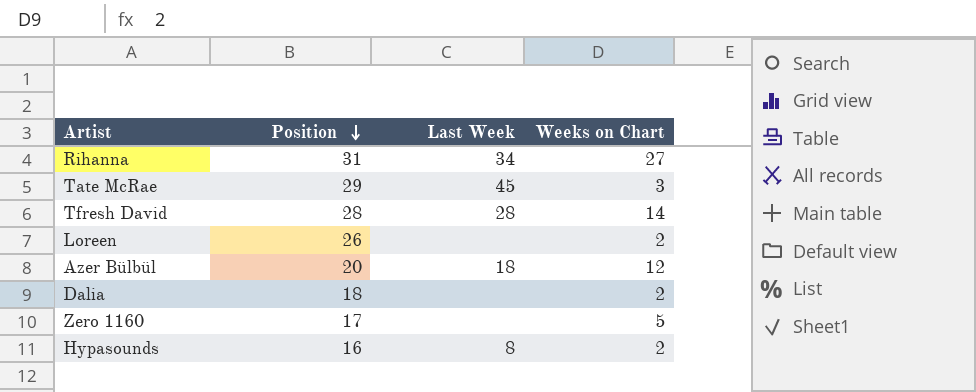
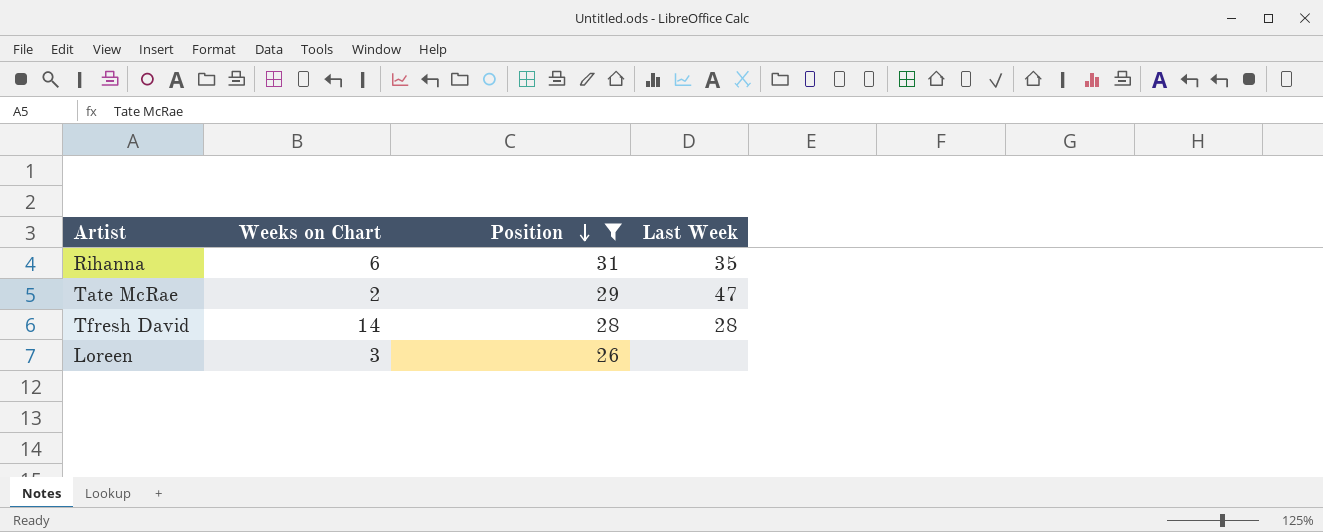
filter: none -> Position >= 26
column Weeks on Chart | position: 4 -> 2
Rihanna | Weeks on Chart: 27 -> 6
Rihanna | Last Week: 34 -> 35
Tate McRae | Weeks on Chart: 3 -> 2
Tate McRae | Last Week: 45 -> 47
Loreen | Weeks on Chart: 2 -> 3

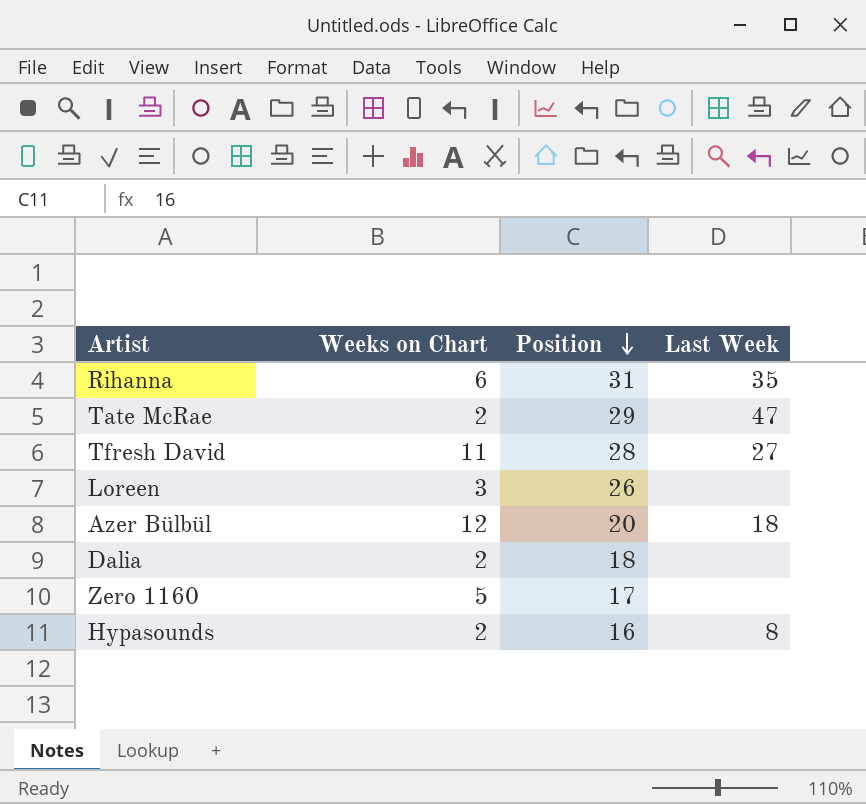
filter: Position >= 26 -> none
Tfresh David | Weeks on Chart: 14 -> 11
Tfresh David | Last Week: 28 -> 27

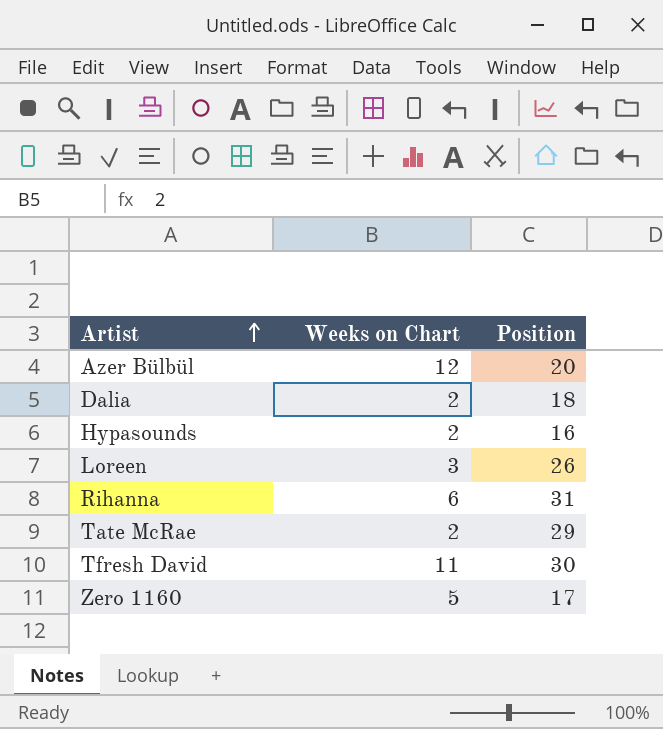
row order: Position descending -> Artist ascending
column Last Week | position: 4 -> none
Tfresh David | Position: 28 -> 30

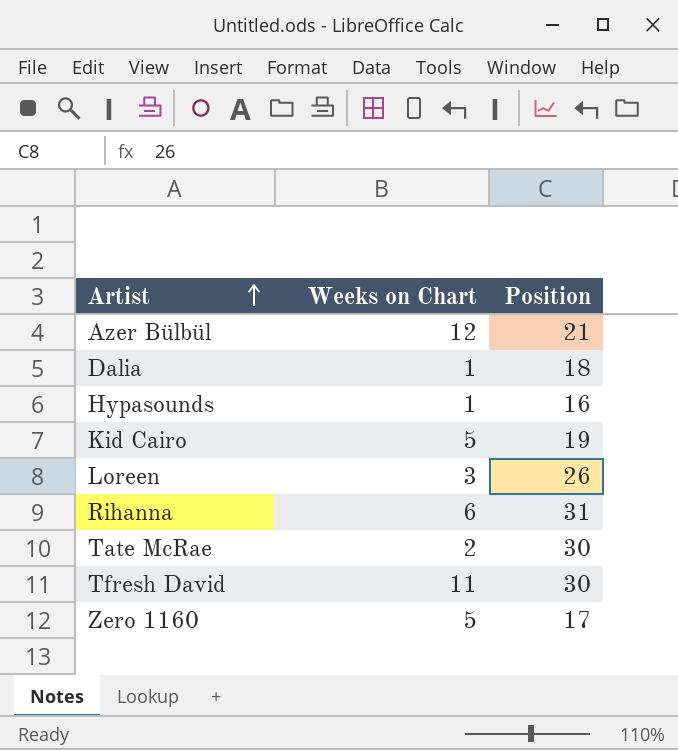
Azer Bülbül | Position: 20 -> 21
Dalia | Weeks on Chart: 2 -> 1
Hypasounds | Weeks on Chart: 2 -> 1
row Kid Cairo: none -> 5 | 19
Tate McRae | Position: 29 -> 30

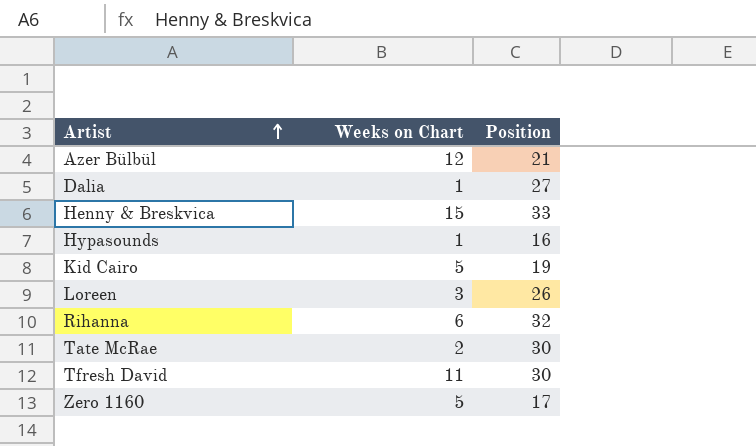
Dalia | Position: 18 -> 27
row Henny & Breskvica: none -> 15 | 33
Rihanna | Position: 31 -> 32

